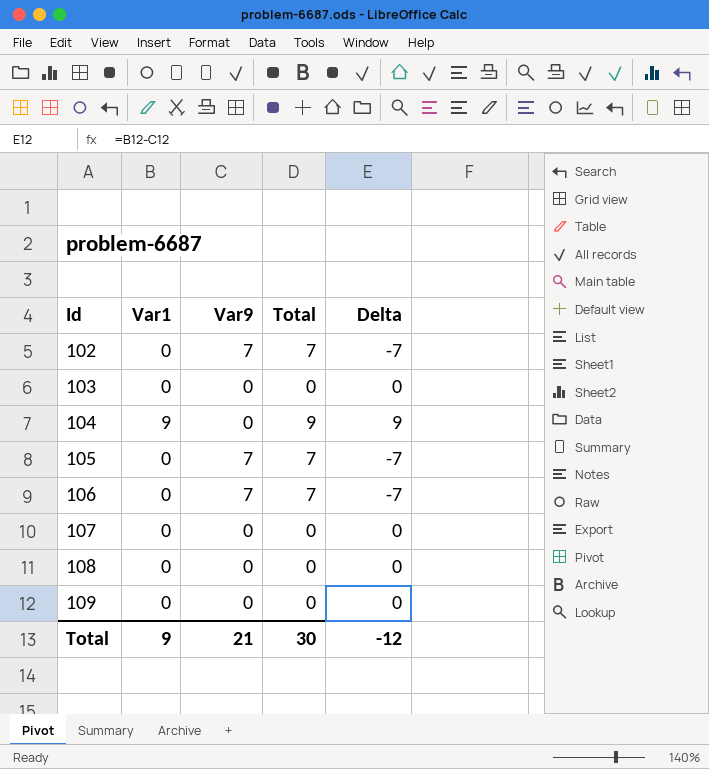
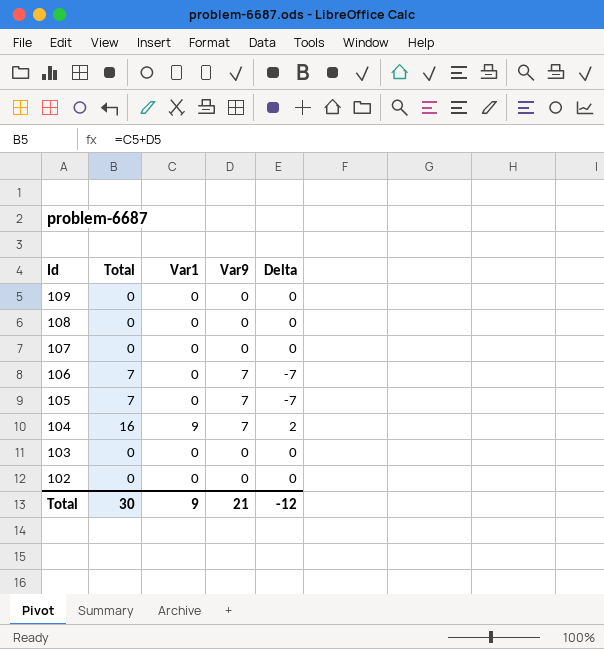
row order: Id ascending -> Id descending
column Total | position: 4 -> 2
104 | Total: 9 -> 16
104 | Var9: 0 -> 7
104 | Delta: 9 -> 2
102 | Total: 7 -> 0
102 | Var9: 7 -> 0
102 | Delta: -7 -> 0

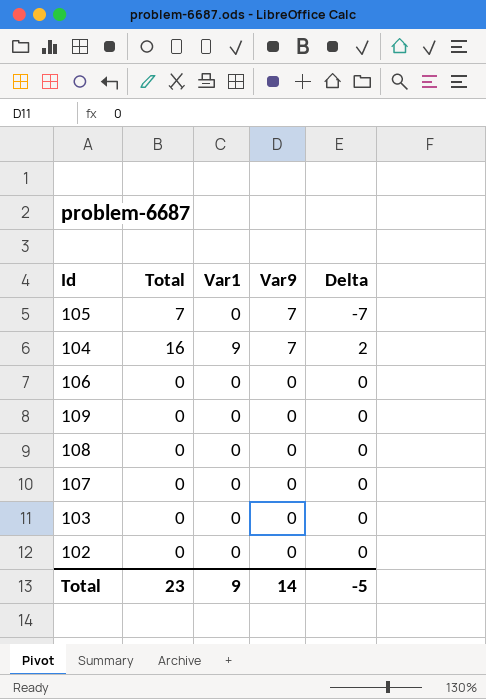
row order: Id descending -> Var9 descending
106 | Total: 7 -> 0
106 | Var9: 7 -> 0
106 | Delta: -7 -> 0
Total | Total: 30 -> 23
Total | Var9: 21 -> 14
Total | Delta: -12 -> -5

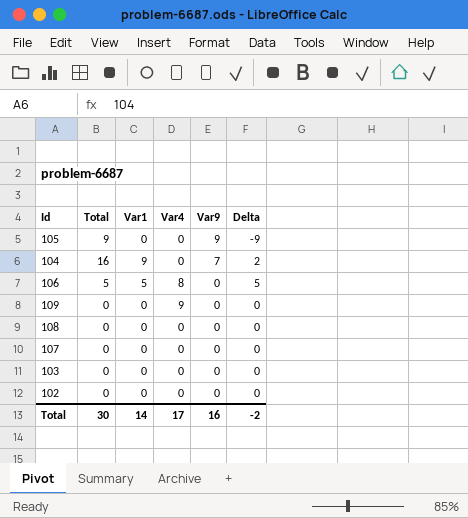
column Var4 | position: none -> 4
105 | Total: 7 -> 9
105 | Var9: 7 -> 9
105 | Delta: -7 -> -9
106 | Total: 0 -> 5
106 | Var1: 0 -> 5
106 | Delta: 0 -> 5
Total | Total: 23 -> 30
Total | Var1: 9 -> 14
Total | Var9: 14 -> 16
Total | Delta: -5 -> -2

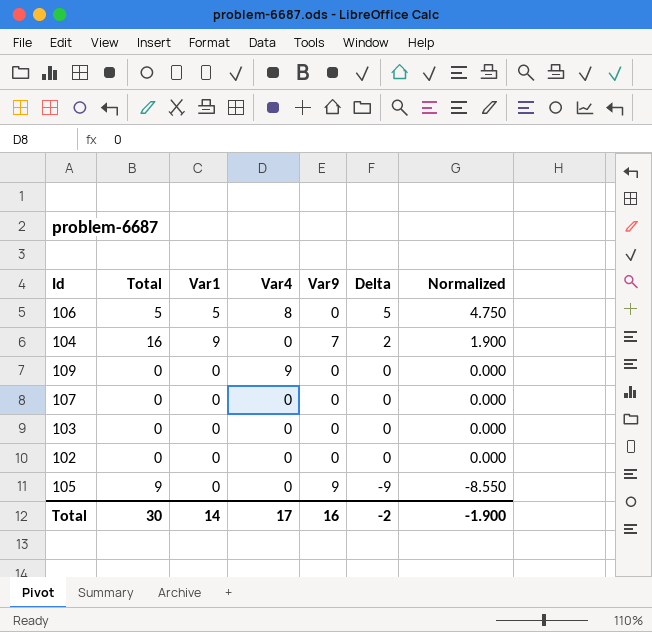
row order: Var9 descending -> Delta descending
column Normalized | formula: none -> [Delta] * 0.95
row 108: 0 | 0 | 0 | 0 | 0 -> none

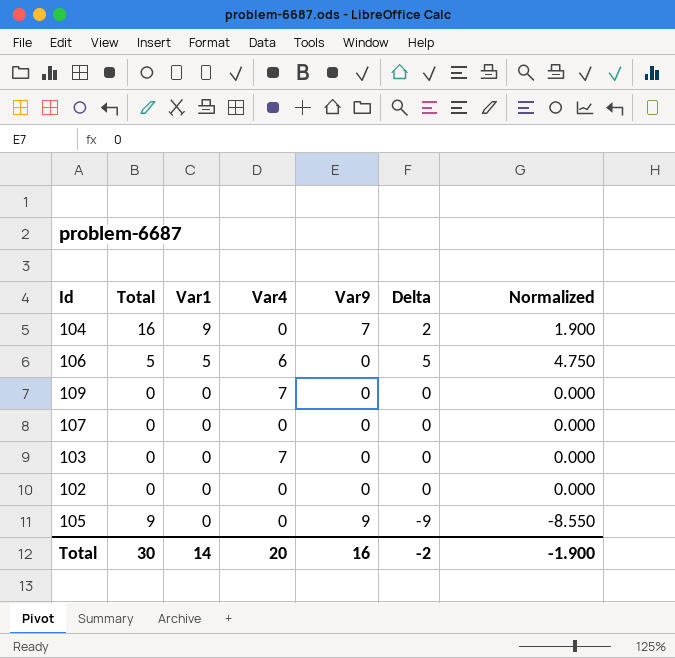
row order: Delta descending -> Var1 descending
106 | Var4: 8 -> 6
109 | Var4: 9 -> 7
103 | Var4: 0 -> 7
Total | Var4: 17 -> 20

